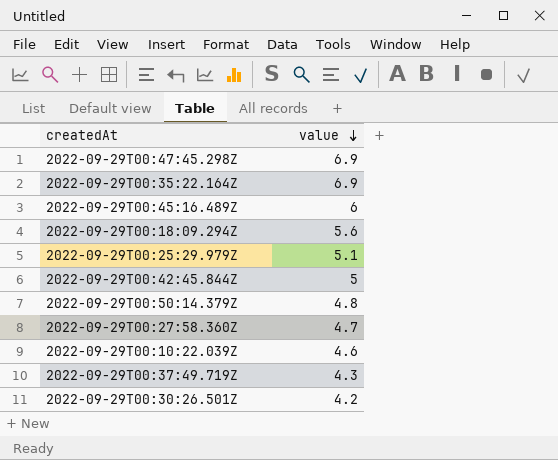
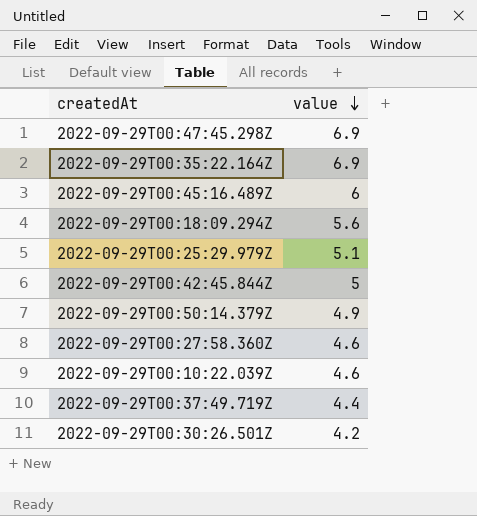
2022-09-29T00:50:14.379Z | value: 4.8 -> 4.9
2022-09-29T00:27:58.360Z | value: 4.7 -> 4.6
2022-09-29T00:37:49.719Z | value: 4.3 -> 4.4

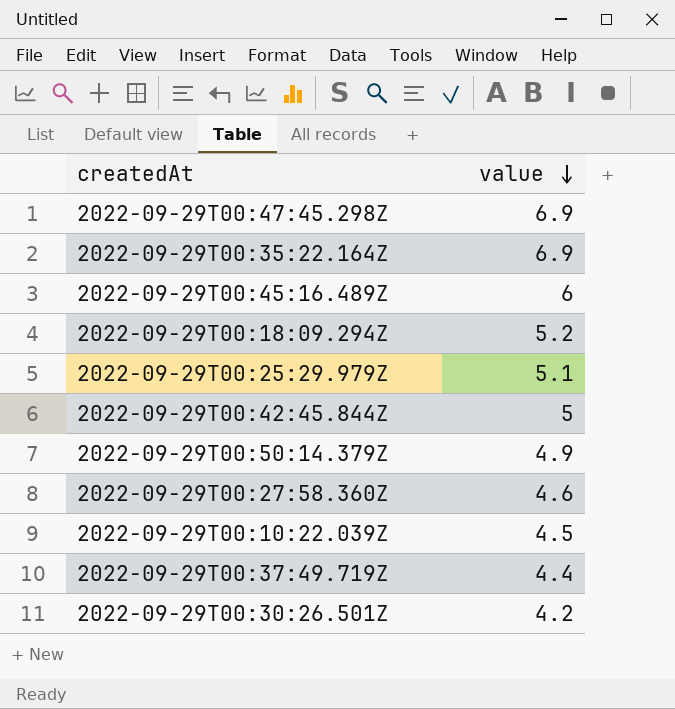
2022-09-29T00:18:09.294Z | value: 5.6 -> 5.2
2022-09-29T00:10:22.039Z | value: 4.6 -> 4.5

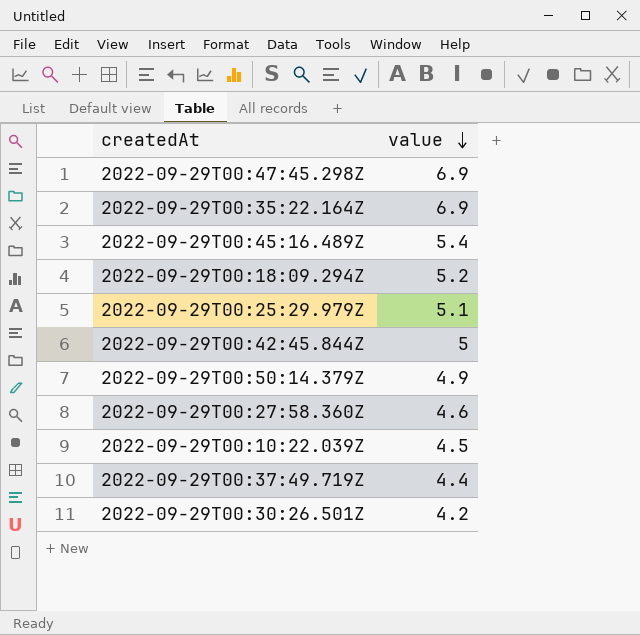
2022-09-29T00:45:16.489Z | value: 6 -> 5.4

